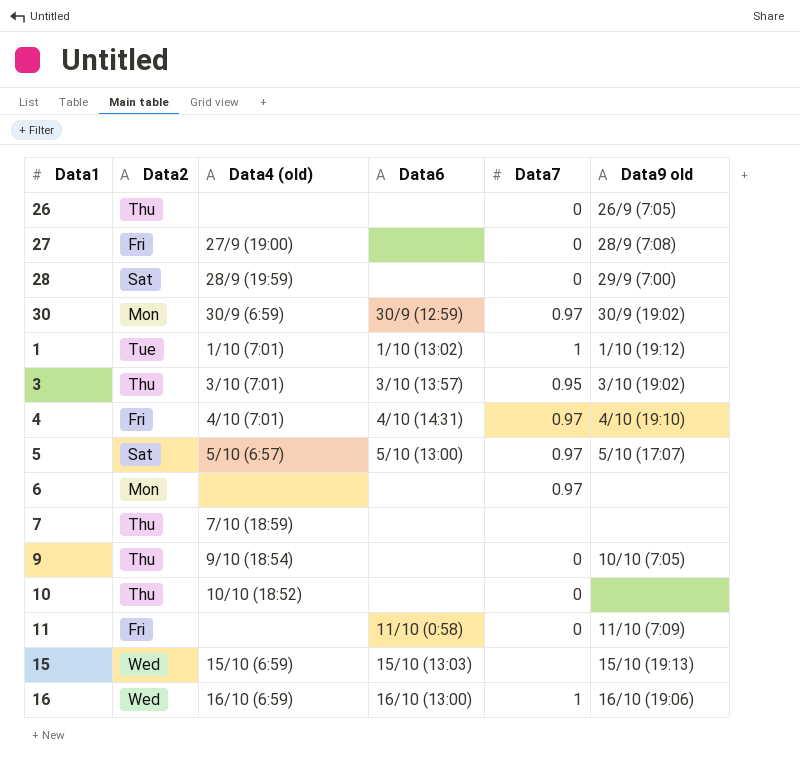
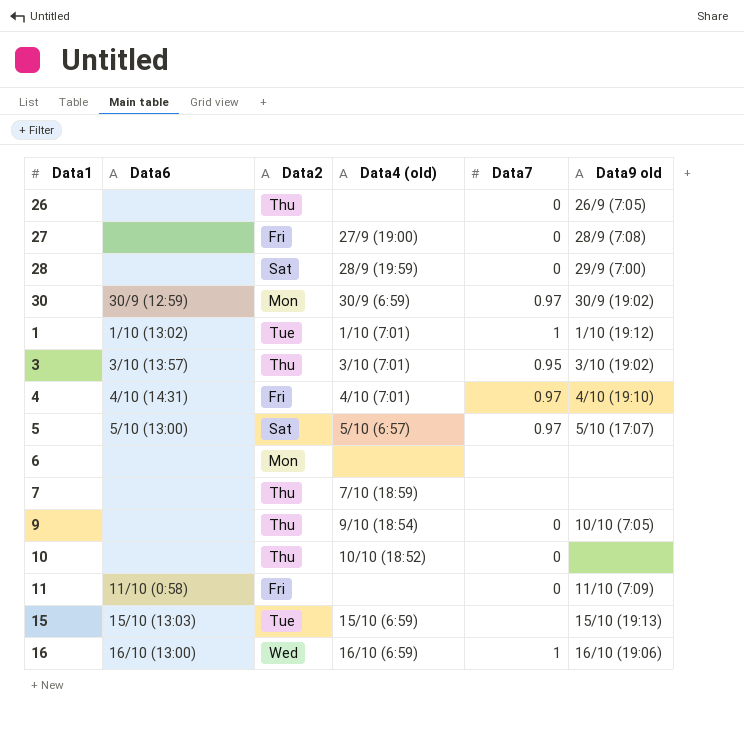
column Data6 | position: 4 -> 2
6 | Data7: 0.97 -> none
15 | Data2: Wed -> Tue

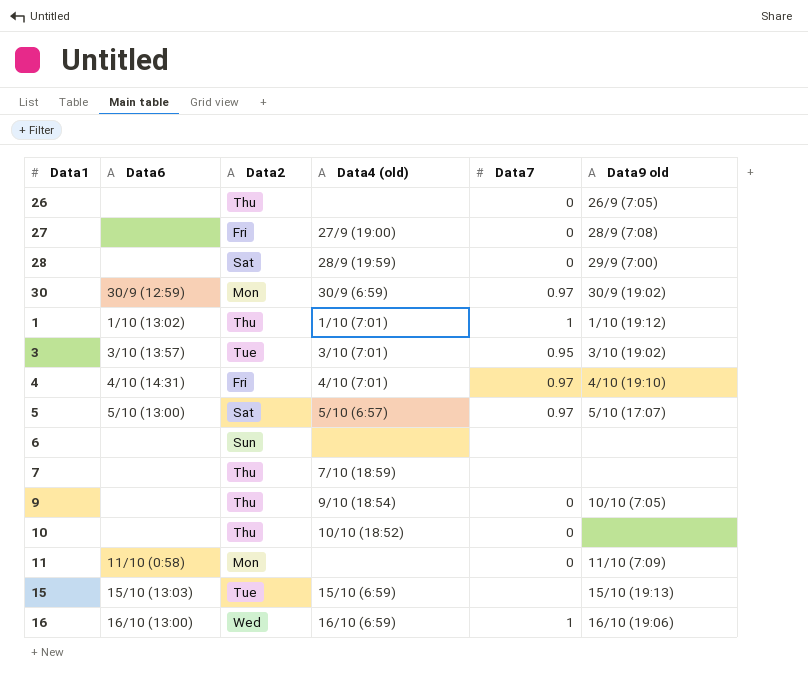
1 | Data2: Tue -> Thu
3 | Data2: Thu -> Tue
6 | Data2: Mon -> Sun
11 | Data2: Fri -> Mon

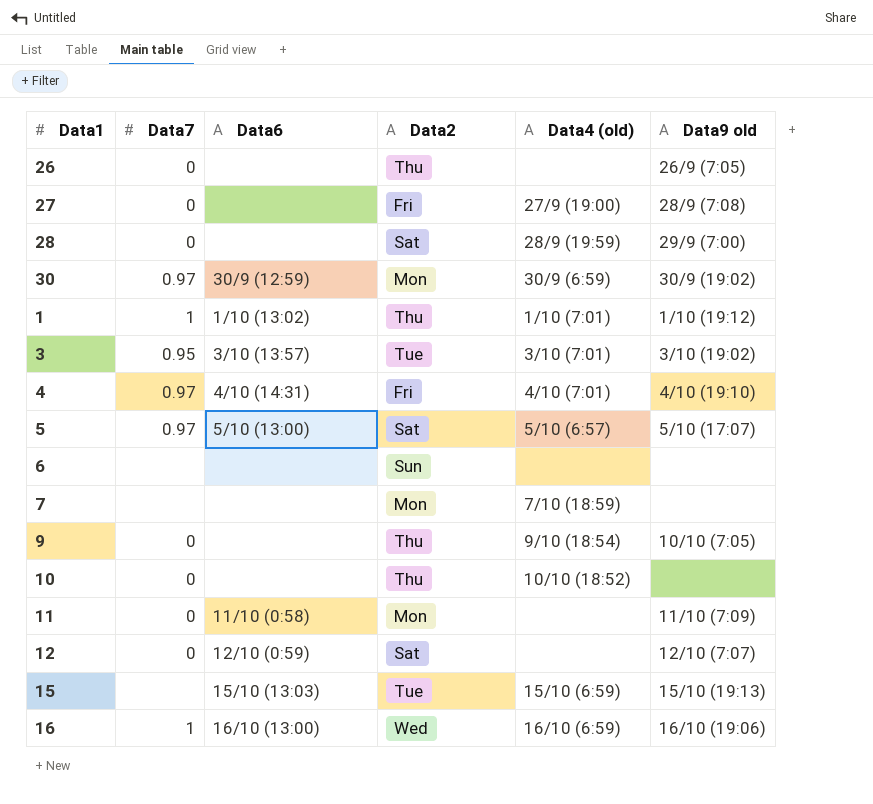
column Data7 | position: 5 -> 2
7 | Data2: Thu -> Mon
row 12: none -> 0 | 12/10 (0:59) | Sat | none | 12/10 (7:07)

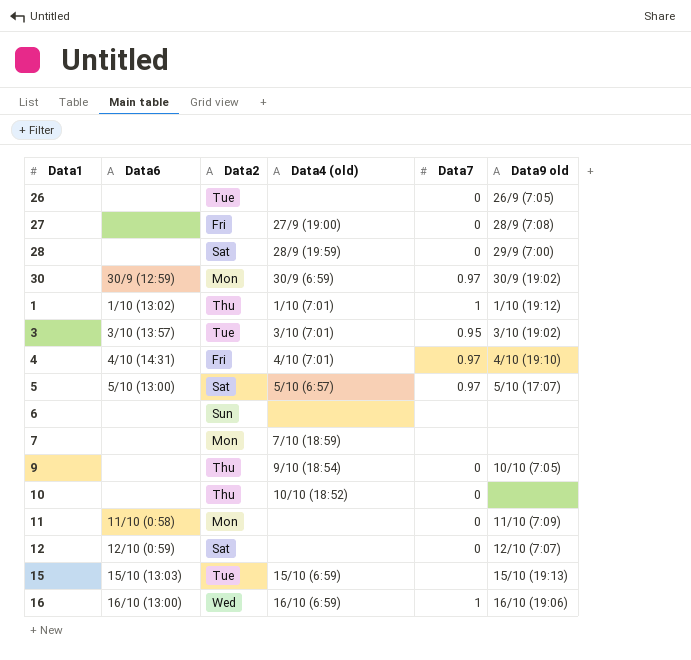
column Data7 | position: 2 -> 5
26 | Data2: Thu -> Tue

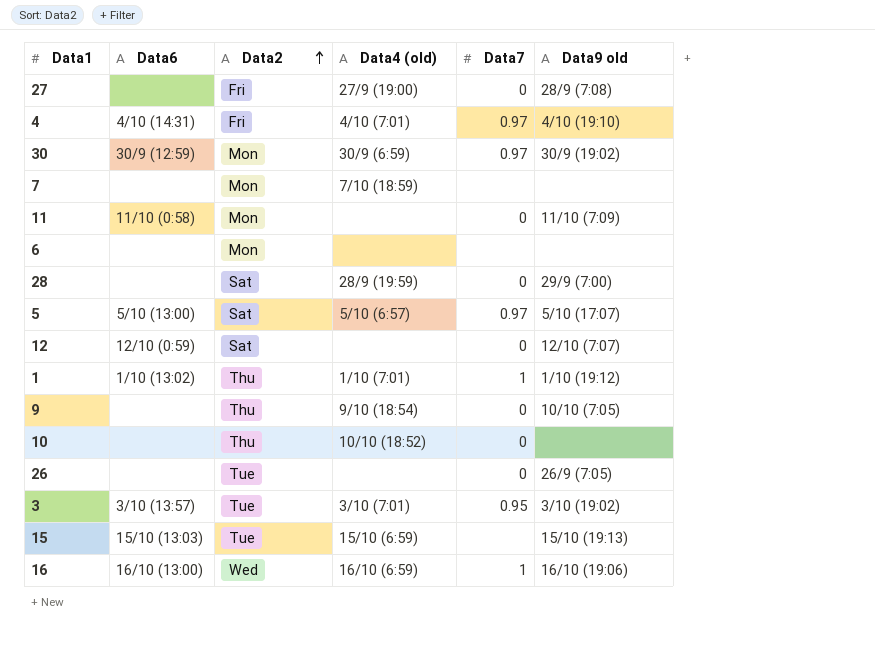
row order: none -> Data2 ascending
6 | Data2: Sun -> Mon

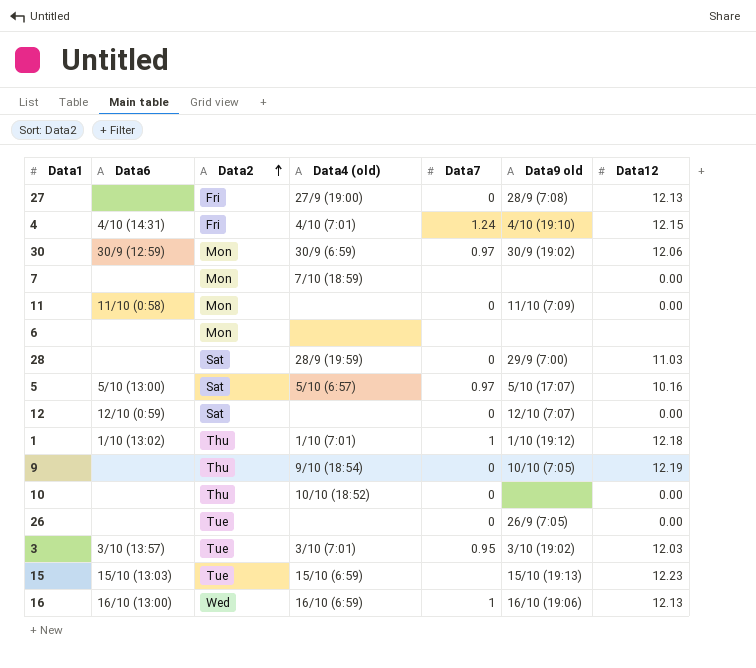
column Data12 | position: none -> 7
4 | Data7: 0.97 -> 1.24

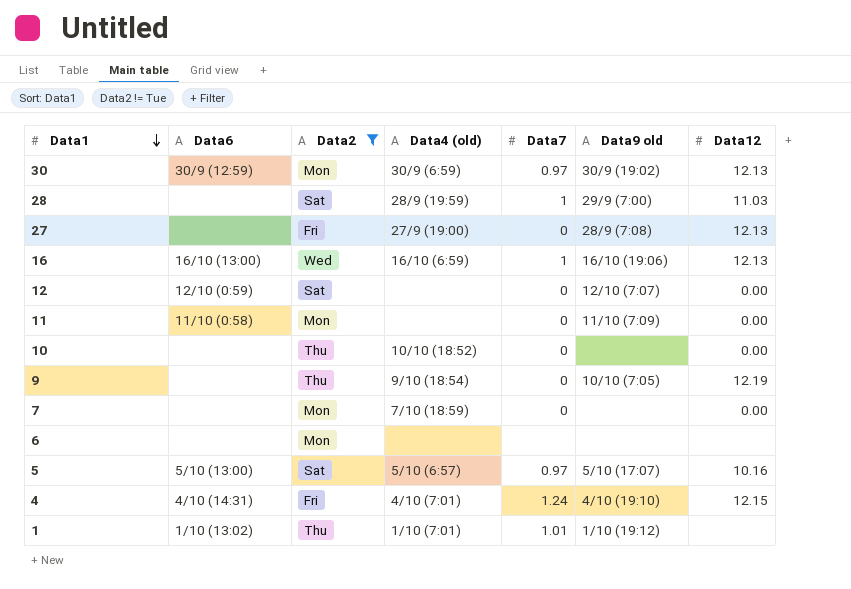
filter: none -> Data2 != Tue
row order: Data2 ascending -> Data1 descending
30 | Data12: 12.06 -> 12.13
28 | Data7: 0 -> 1
7 | Data7: none -> 0
1 | Data7: 1 -> 1.01
1 | Data12: 12.18 -> none

